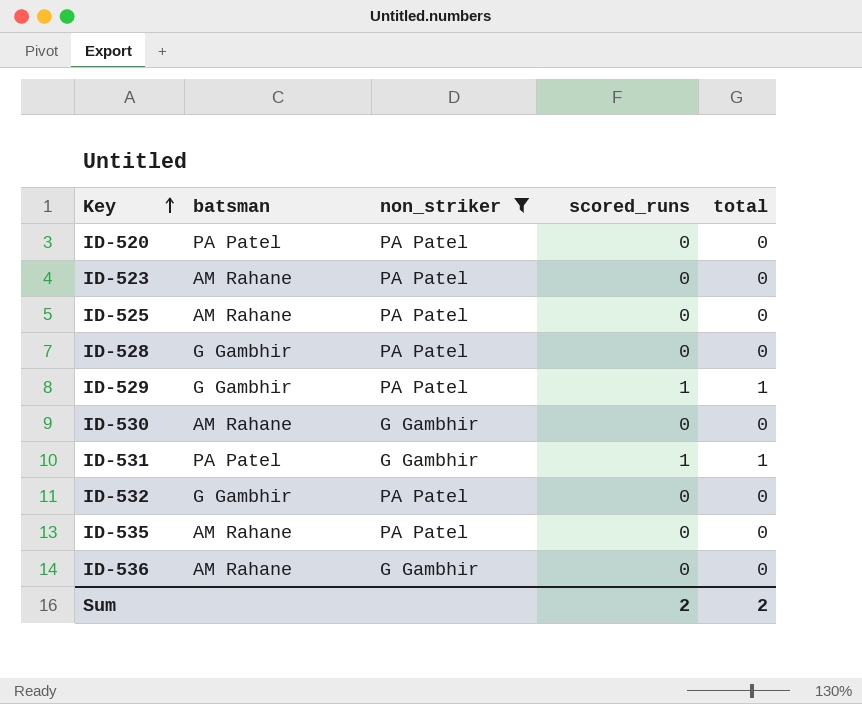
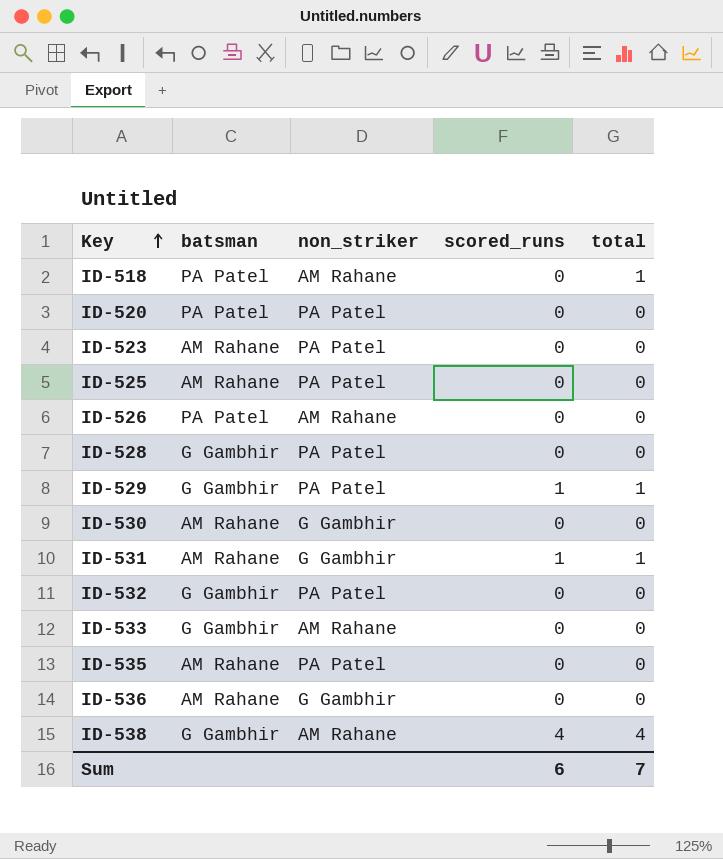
filter: non_striker != AM Rahane -> none
ID-531 | batsman: PA Patel -> AM Rahane
Sum | scored_runs: 2 -> 6
Sum | total: 2 -> 7

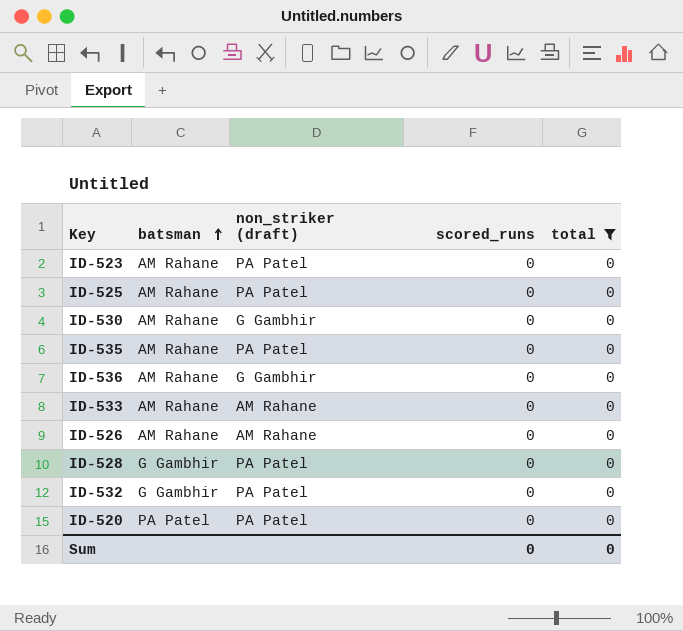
filter: none -> total = 0
row order: Key ascending -> batsman ascending
column name: non_striker -> non_striker (draft)
ID-533 | batsman: G Gambhir -> AM Rahane
ID-526 | batsman: PA Patel -> AM Rahane
Sum | scored_runs: 6 -> 0
Sum | total: 7 -> 0

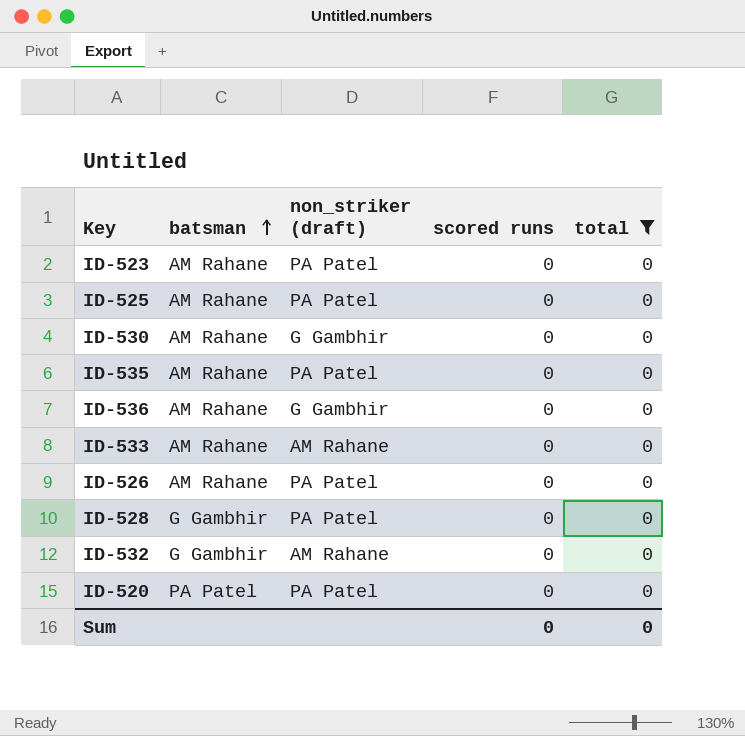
column name: scored_runs -> scored runs
ID-526 | non_striker (draft): AM Rahane -> PA Patel
ID-532 | non_striker (draft): PA Patel -> AM Rahane

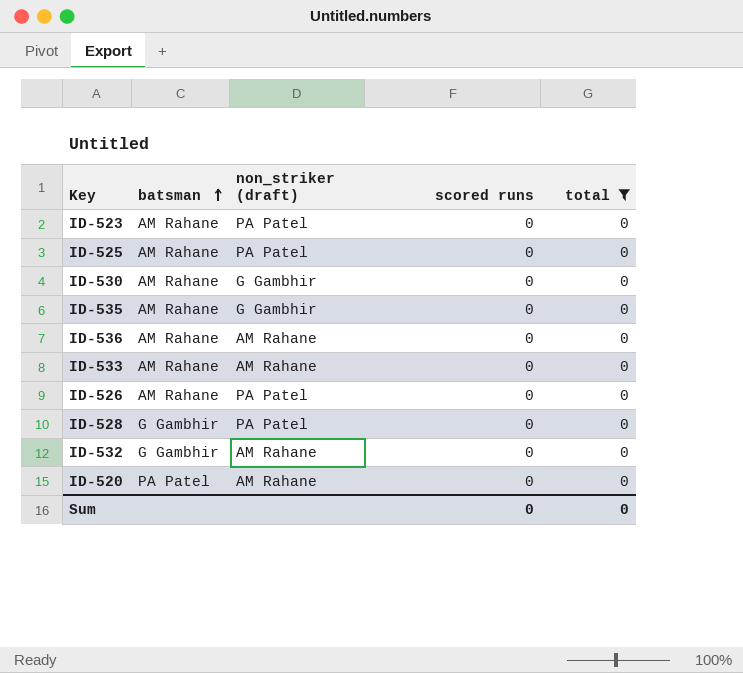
ID-535 | non_striker (draft): PA Patel -> G Gambhir
ID-536 | non_striker (draft): G Gambhir -> AM Rahane
ID-520 | non_striker (draft): PA Patel -> AM Rahane

